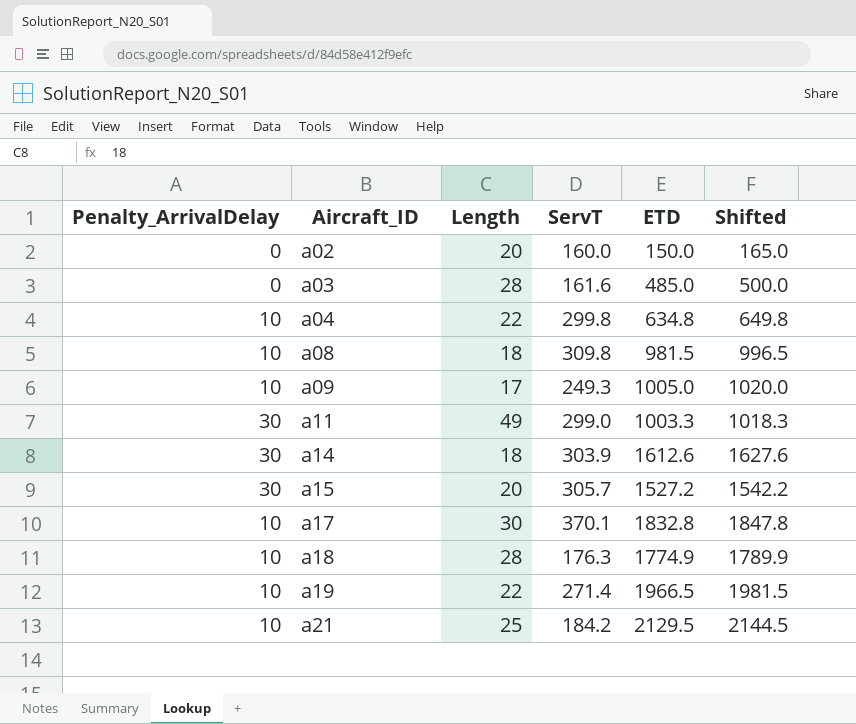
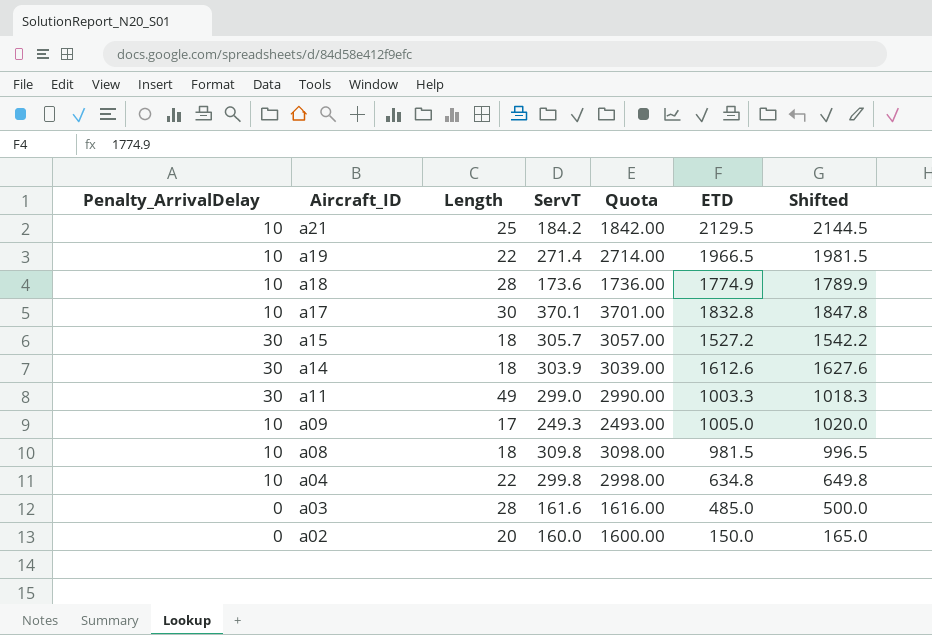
row order: Aircraft_ID ascending -> Aircraft_ID descending
column Quota | formula: none -> [ServT] * 10
a18 | ServT: 176.3 -> 173.6
a15 | Length: 20 -> 18

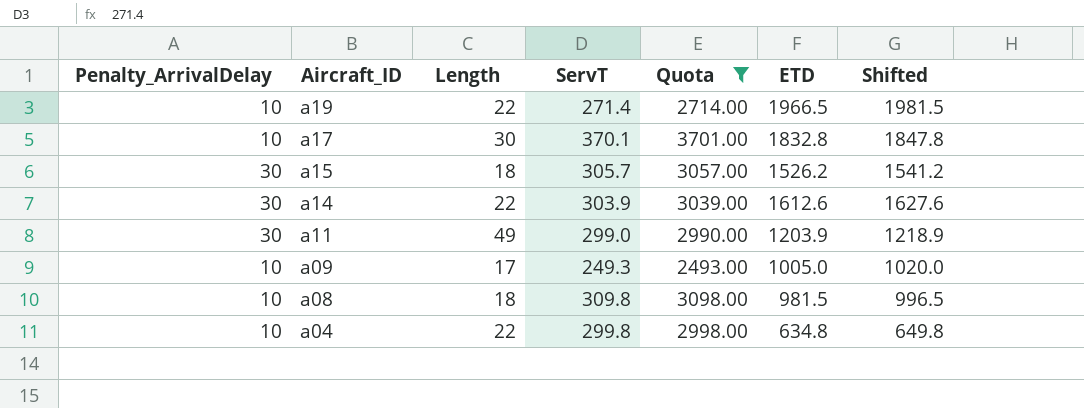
filter: none -> Quota >= 2493.00
a15 | ETD: 1527.2 -> 1526.2
a15 | Shifted: 1542.2 -> 1541.2
a14 | Length: 18 -> 22
a11 | ETD: 1003.3 -> 1203.9
a11 | Shifted: 1018.3 -> 1218.9

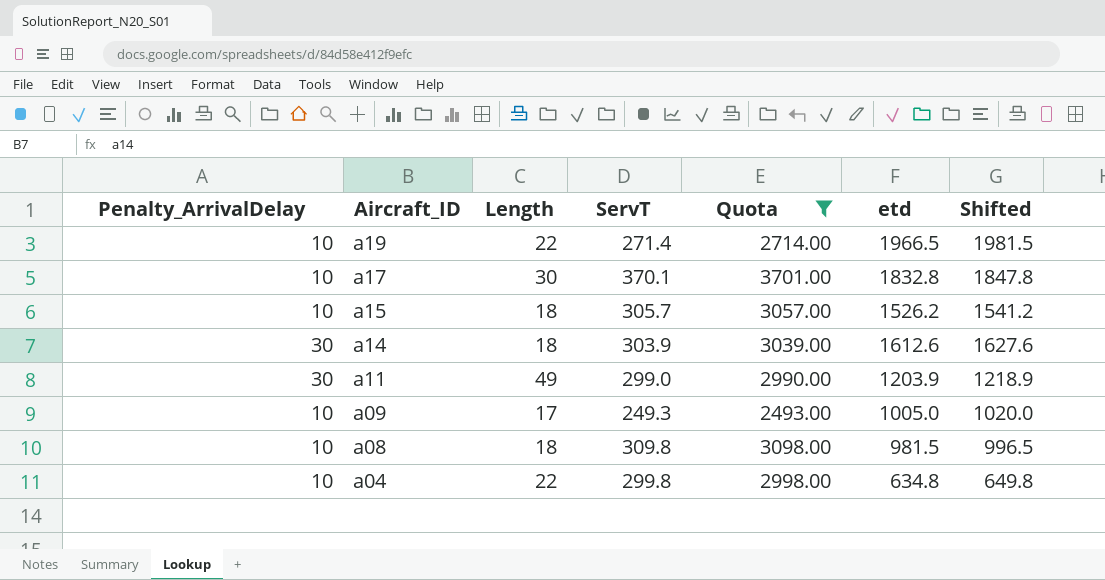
column name: ETD -> etd
a15 | Penalty_ArrivalDelay: 30 -> 10
a14 | Length: 22 -> 18

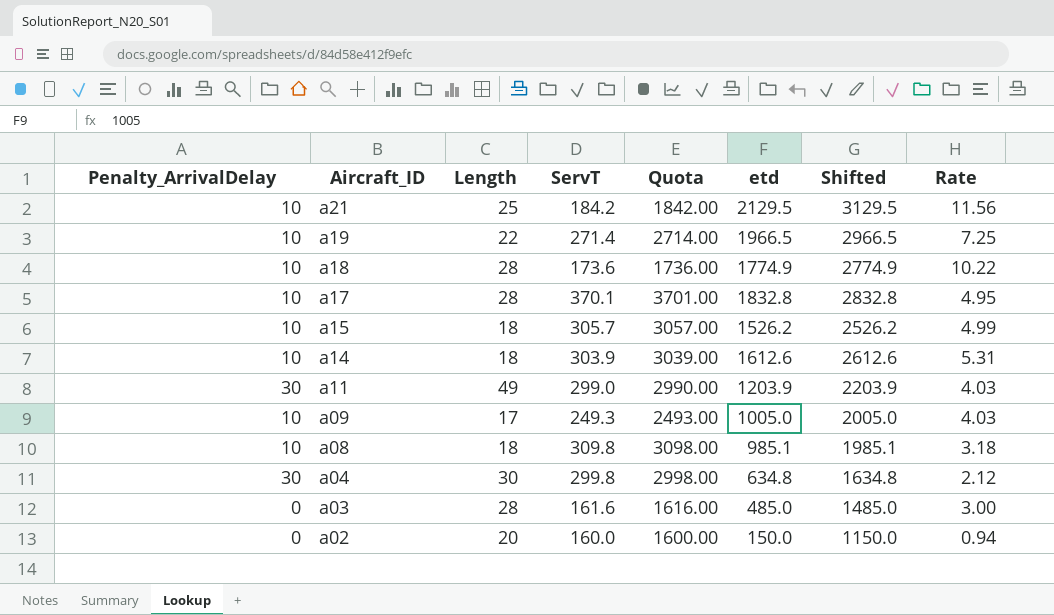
filter: Quota >= 2493.00 -> none
column Shifted | formula: [etd] + 15 -> [etd] + 1000
column Rate | formula: none -> [etd] / [ServT]
a17 | Length: 30 -> 28
a14 | Penalty_ArrivalDelay: 30 -> 10
a08 | etd: 981.5 -> 985.1
a04 | Penalty_ArrivalDelay: 10 -> 30
a04 | Length: 22 -> 30

